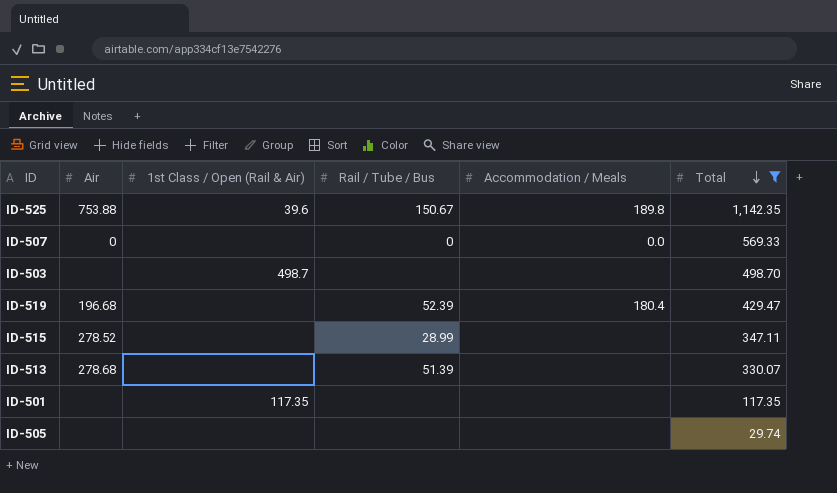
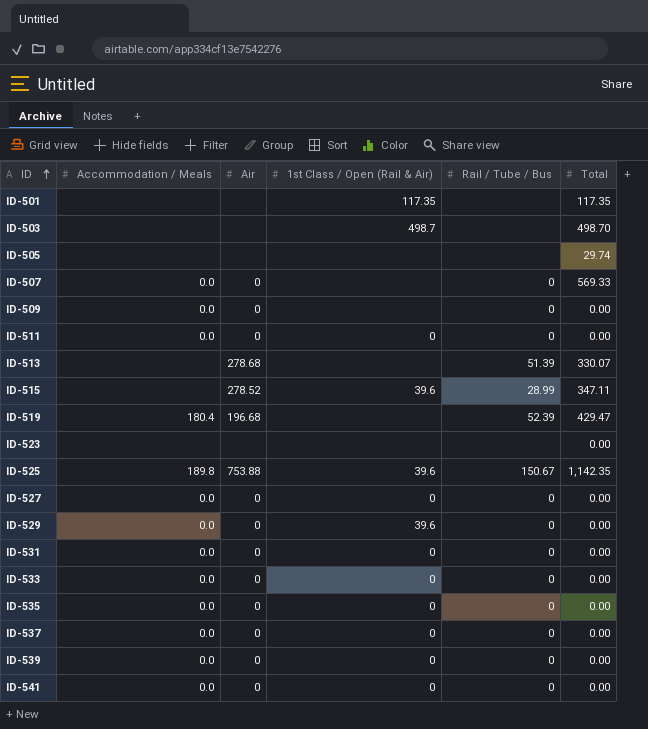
filter: Total != 0.00 -> none
row order: Total descending -> ID ascending
column Accommodation / Meals | position: 5 -> 2
ID-515 | 1st Class / Open (Rail & Air): none -> 39.6

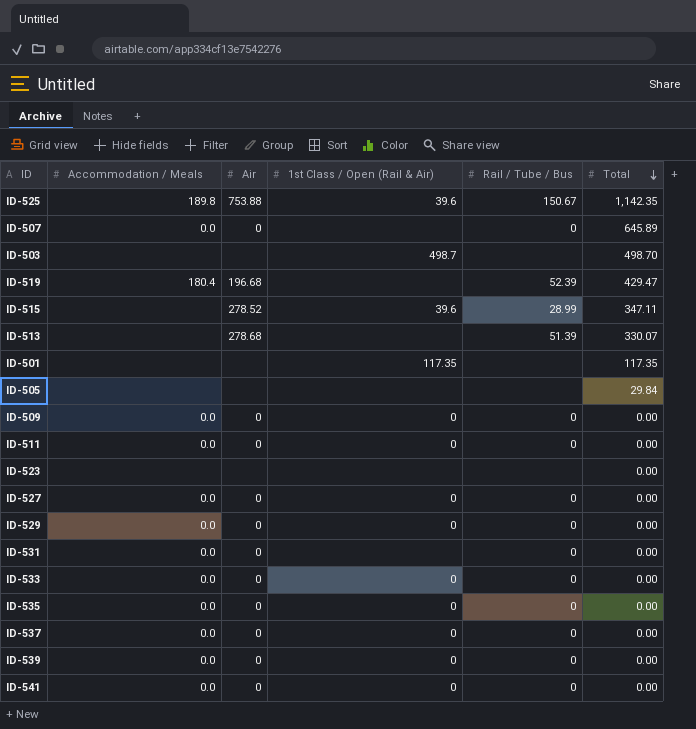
row order: ID ascending -> Total descending
ID-507 | Total: 569.33 -> 645.89
ID-505 | Total: 29.74 -> 29.84
ID-509 | 1st Class / Open (Rail & Air): none -> 0
ID-529 | 1st Class / Open (Rail & Air): 39.6 -> 0
ID-531 | 1st Class / Open (Rail & Air): 0 -> none

